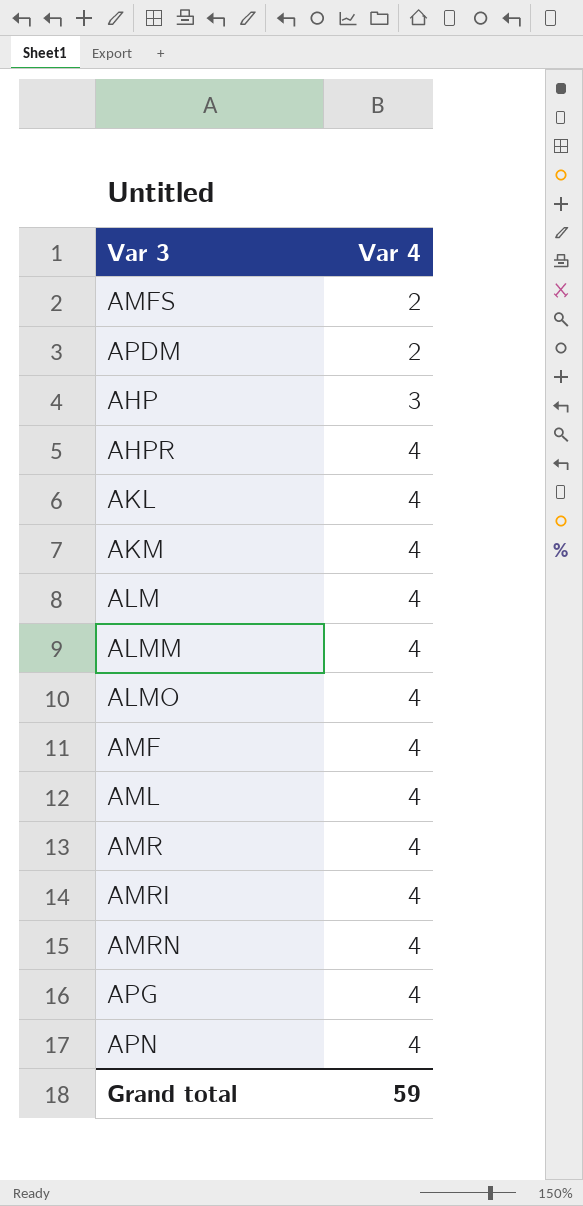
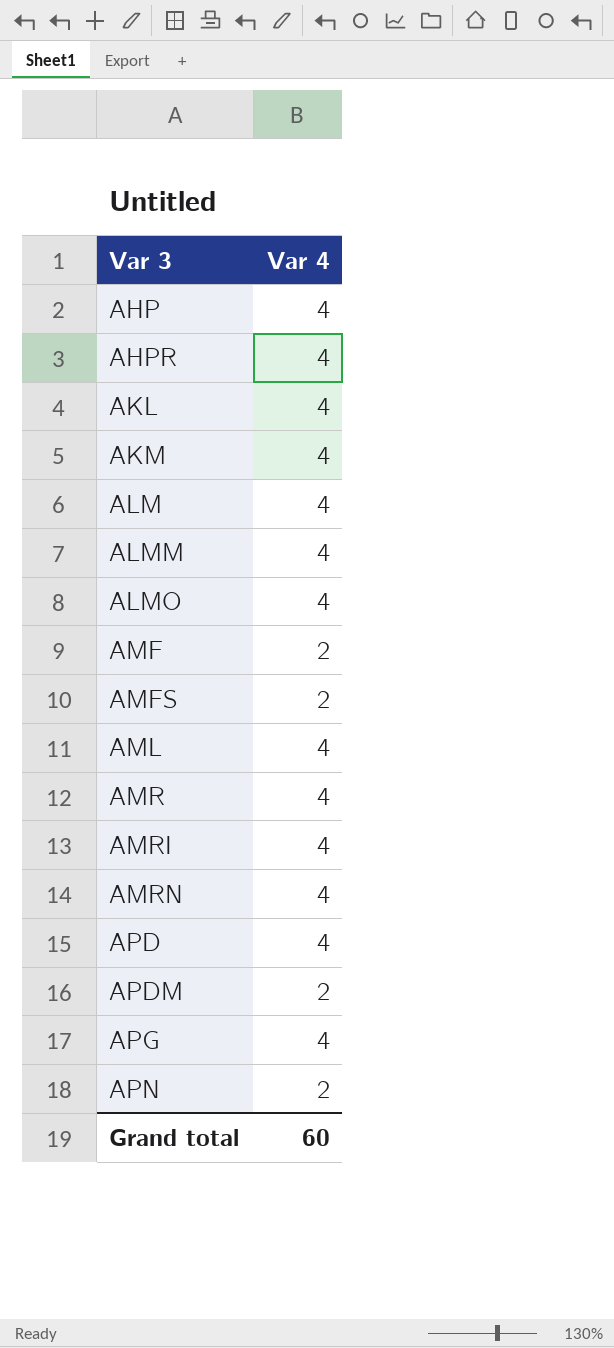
row order: Var 4 ascending -> Var 3 ascending
AHP | Var 4: 3 -> 4
AMF | Var 4: 4 -> 2
row APD: none -> 4
APN | Var 4: 4 -> 2
Grand total | Var 4: 59 -> 60

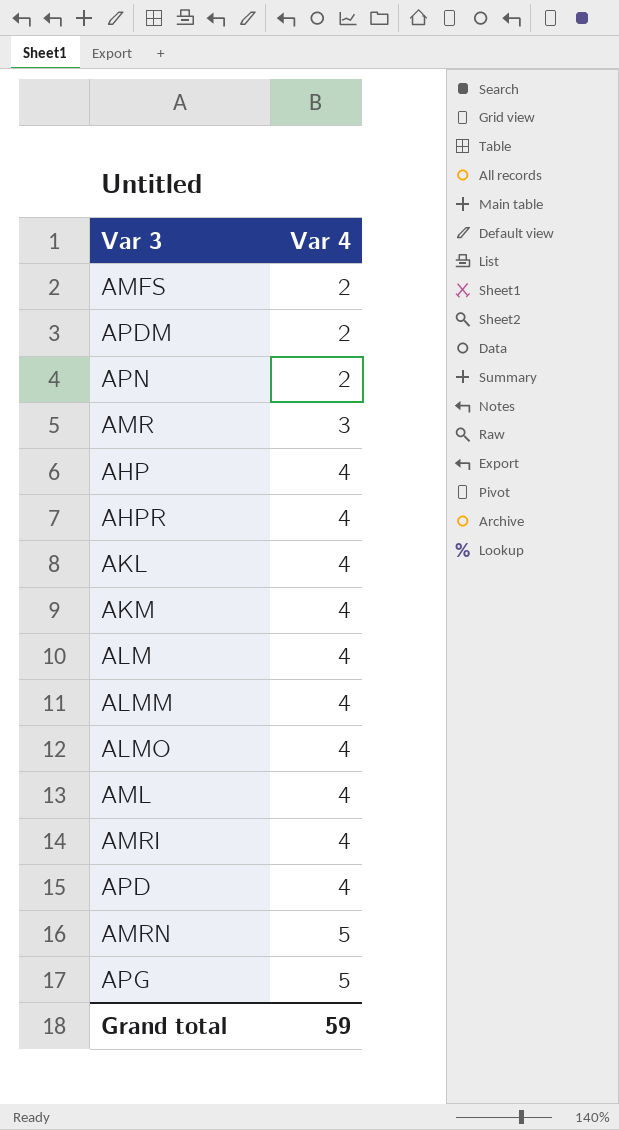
row order: Var 3 ascending -> Var 4 ascending
row AMF: 2 -> none
AMR | Var 4: 4 -> 3
AMRN | Var 4: 4 -> 5
APG | Var 4: 4 -> 5
Grand total | Var 4: 60 -> 59

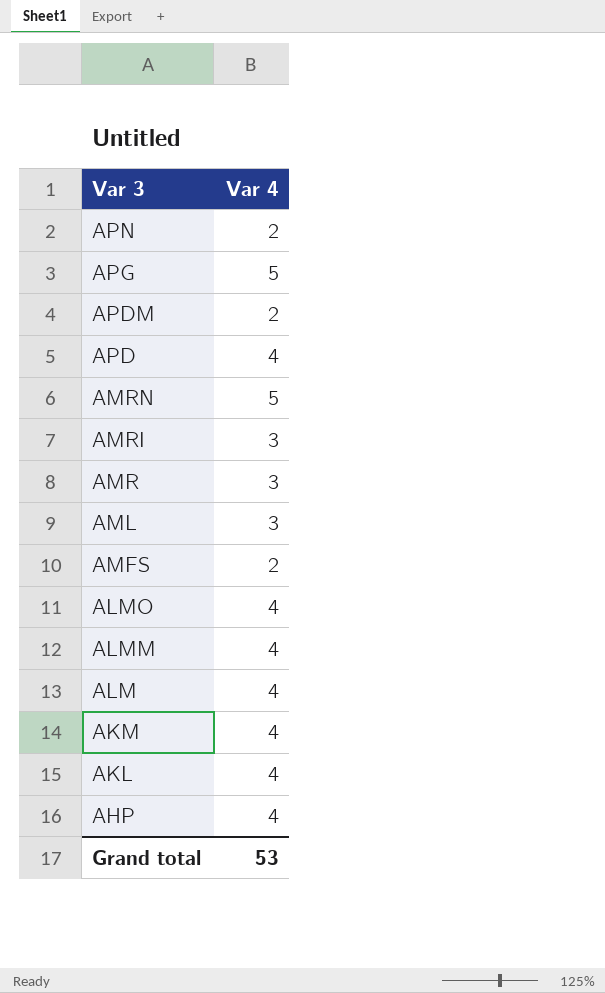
row order: Var 4 ascending -> Var 3 descending
row AHPR: 4 -> none
AMRI | Var 4: 4 -> 3
AML | Var 4: 4 -> 3
Grand total | Var 4: 59 -> 53

